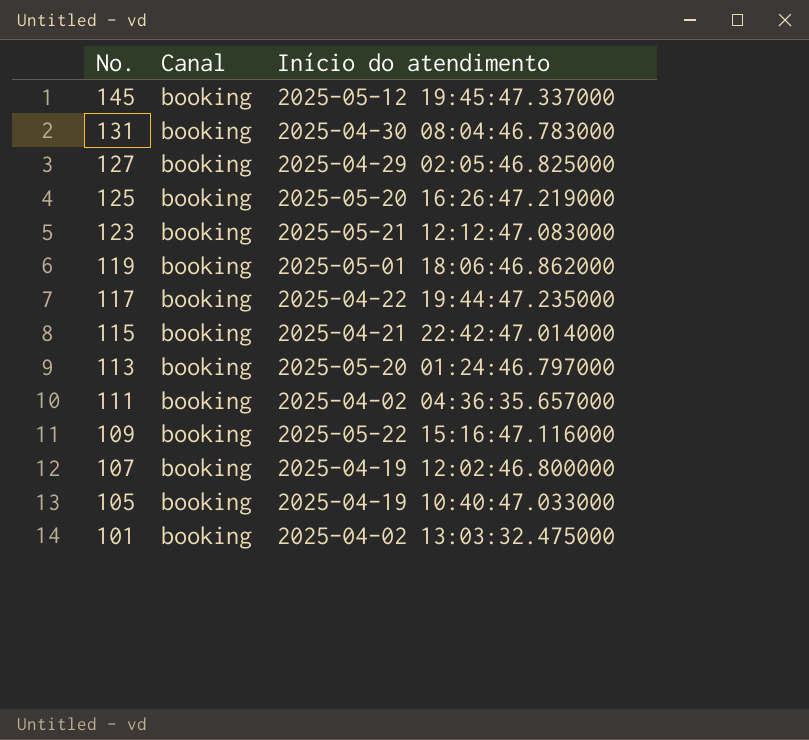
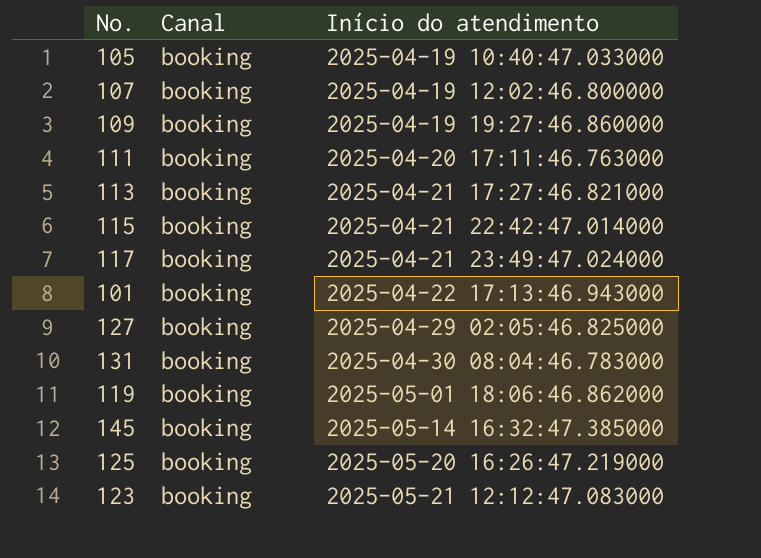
row order: No. descending -> Início do atendimento ascending
109 | Início do atendimento: 2025-05-22 15:16:47.116000 -> 2025-04-19 19:27:46.860000
111 | Início do atendimento: 2025-04-02 04:36:35.657000 -> 2025-04-20 17:11:46.763000
113 | Início do atendimento: 2025-05-20 01:24:46.797000 -> 2025-04-21 17:27:46.821000
117 | Início do atendimento: 2025-04-22 19:44:47.235000 -> 2025-04-21 23:49:47.024000
101 | Início do atendimento: 2025-04-02 13:03:32.475000 -> 2025-04-22 17:13:46.943000
145 | Início do atendimento: 2025-05-12 19:45:47.337000 -> 2025-05-14 16:32:47.385000

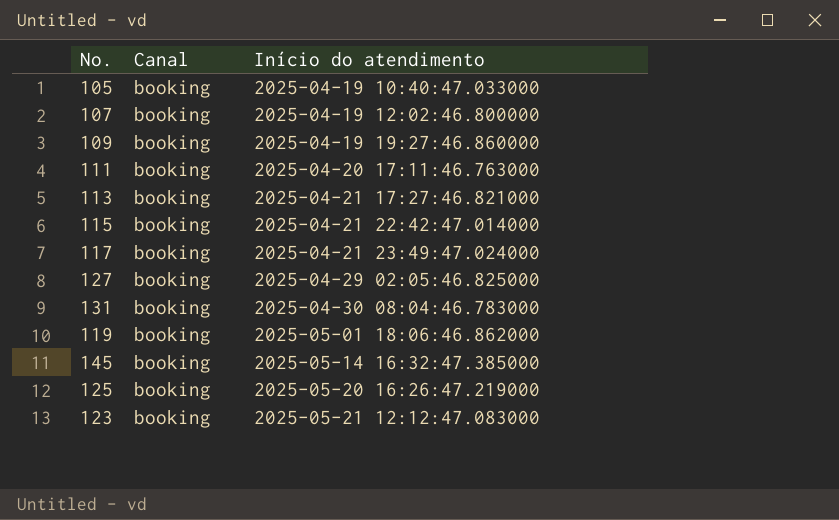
row 101: booking | 2025-04-22 17:13:46.943000 -> none

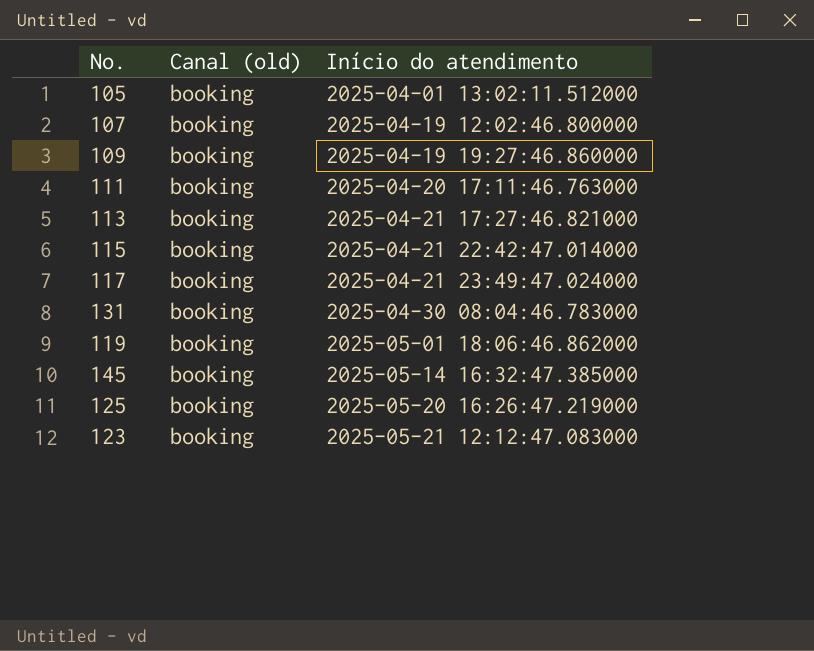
column name: Canal -> Canal (old)
row 127: booking | 2025-04-29 02:05:46.825000 -> none
105 | Início do atendimento: 2025-04-19 10:40:47.033000 -> 2025-04-01 13:02:11.512000

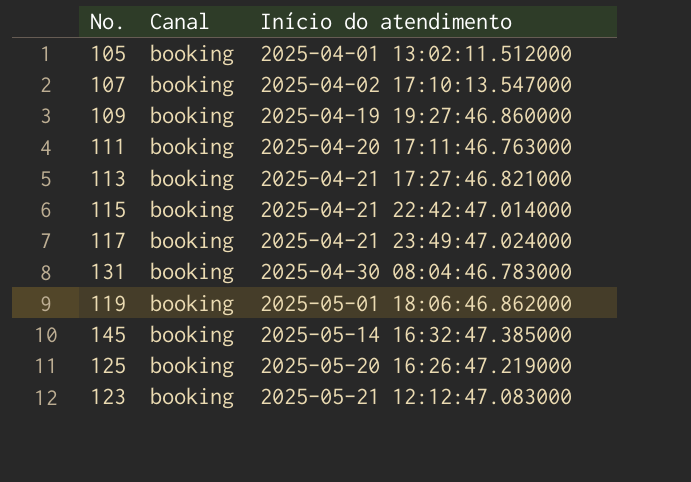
column name: Canal (old) -> Canal
107 | Início do atendimento: 2025-04-19 12:02:46.800000 -> 2025-04-02 17:10:13.547000

